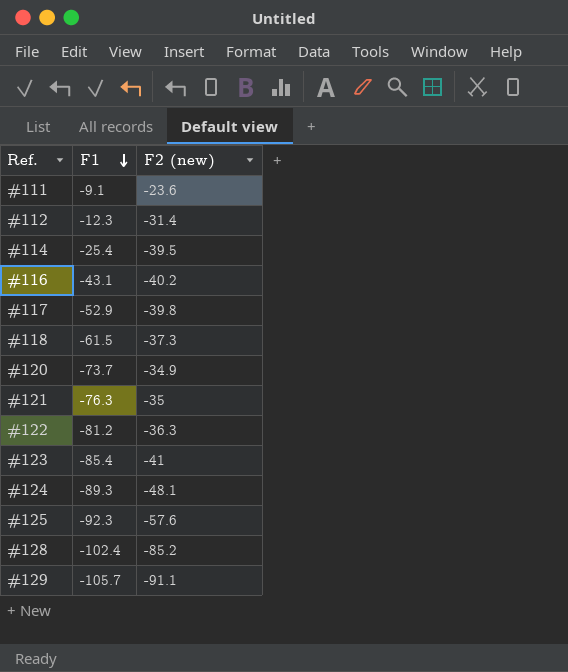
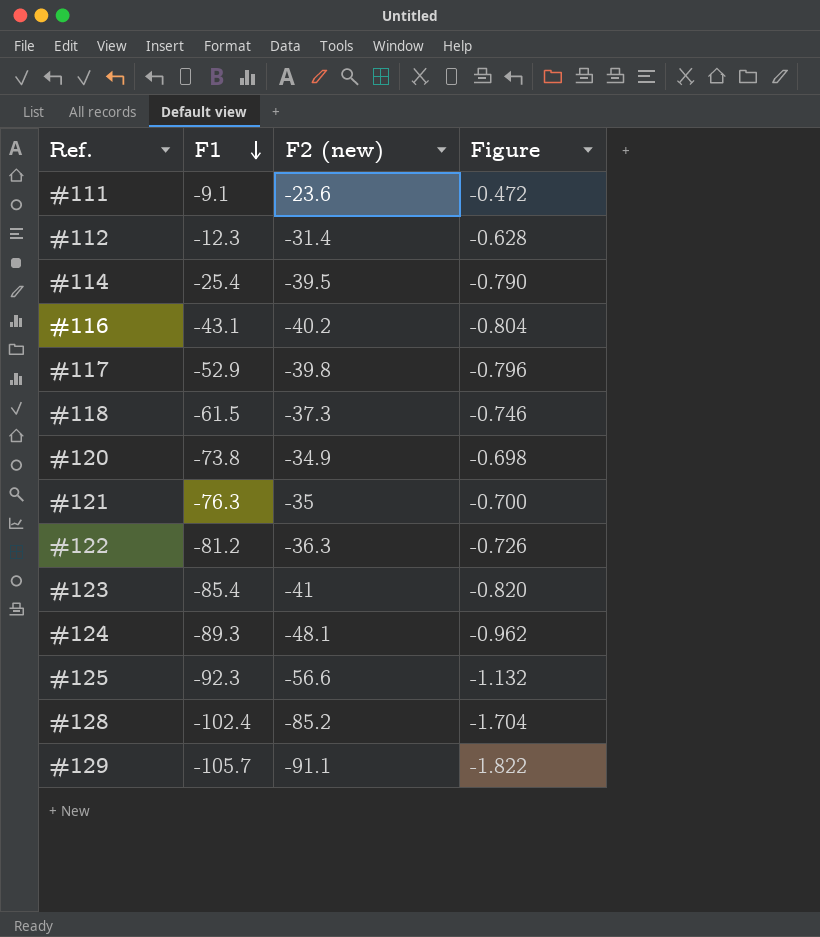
column Figure | formula: none -> [F2 (new)] * 0.02
#120 | F1: -73.7 -> -73.8
#125 | F2 (new): -57.6 -> -56.6

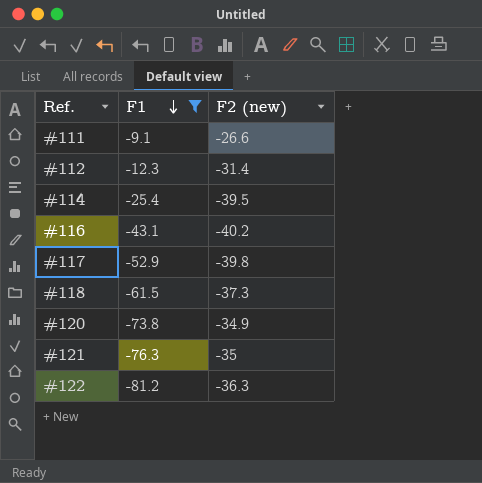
filter: none -> F1 >= -81.2
column Figure | formula: [F2 (new)] * 0.02 -> none
#111 | F2 (new): -23.6 -> -26.6

